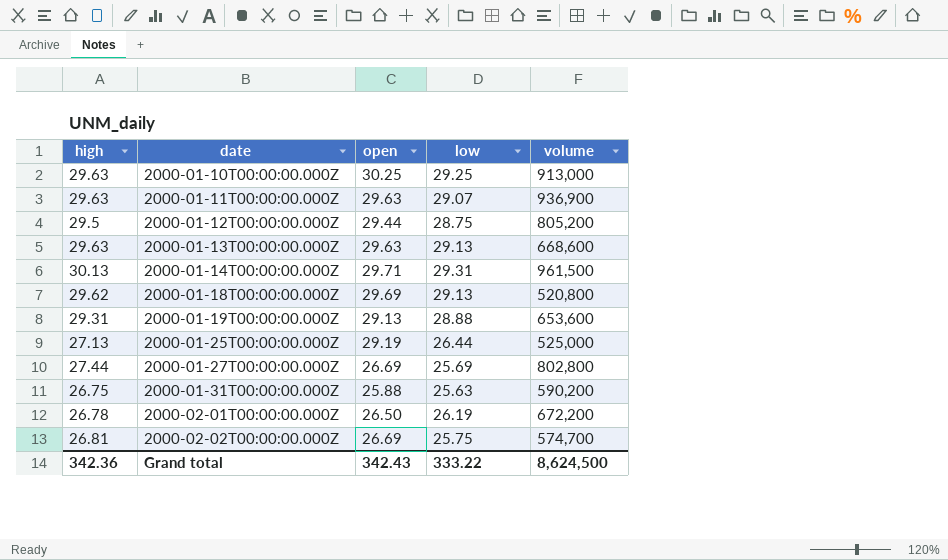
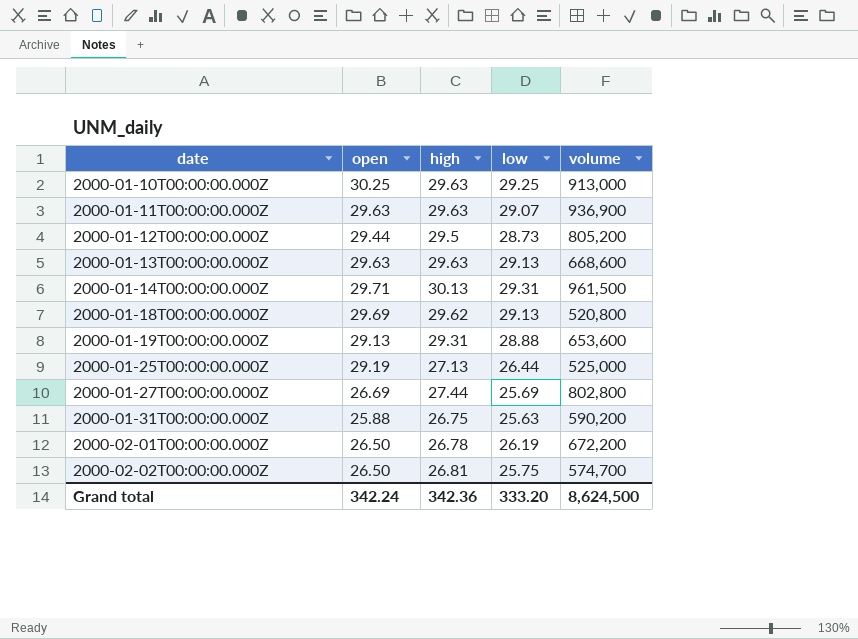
column high | position: 1 -> 3
2000-01-12T00:00:00.000Z | low: 28.75 -> 28.73
2000-02-02T00:00:00.000Z | open: 26.69 -> 26.50
Grand total | open: 342.43 -> 342.24
Grand total | low: 333.22 -> 333.20

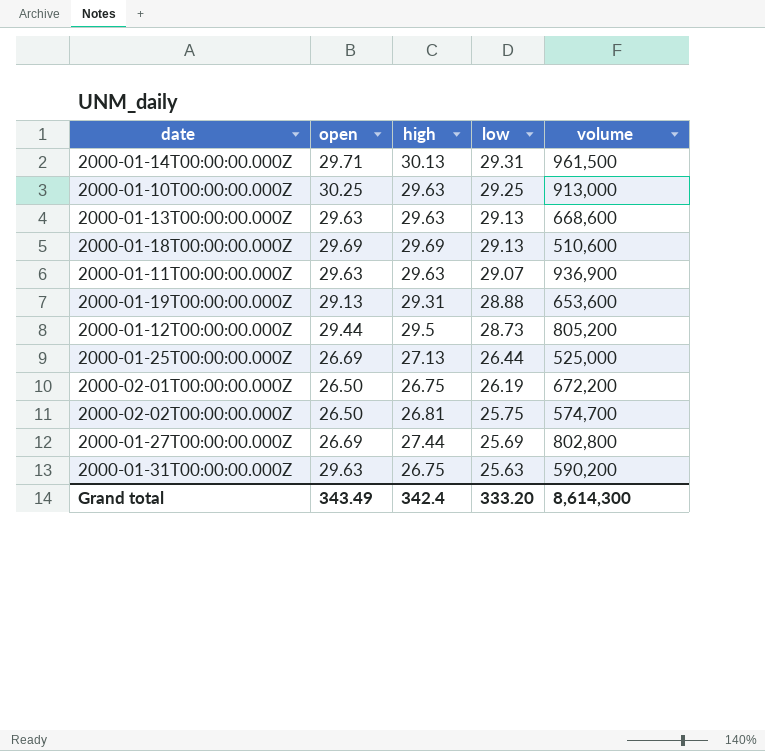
row order: date ascending -> low descending
2000-01-18T00:00:00.000Z | high: 29.62 -> 29.69
2000-01-18T00:00:00.000Z | volume: 520,800 -> 510,600
2000-01-25T00:00:00.000Z | open: 29.19 -> 26.69
2000-02-01T00:00:00.000Z | high: 26.78 -> 26.75
2000-01-31T00:00:00.000Z | open: 25.88 -> 29.63
Grand total | open: 342.24 -> 343.49
Grand total | high: 342.36 -> 342.4
Grand total | volume: 8,624,500 -> 8,614,300

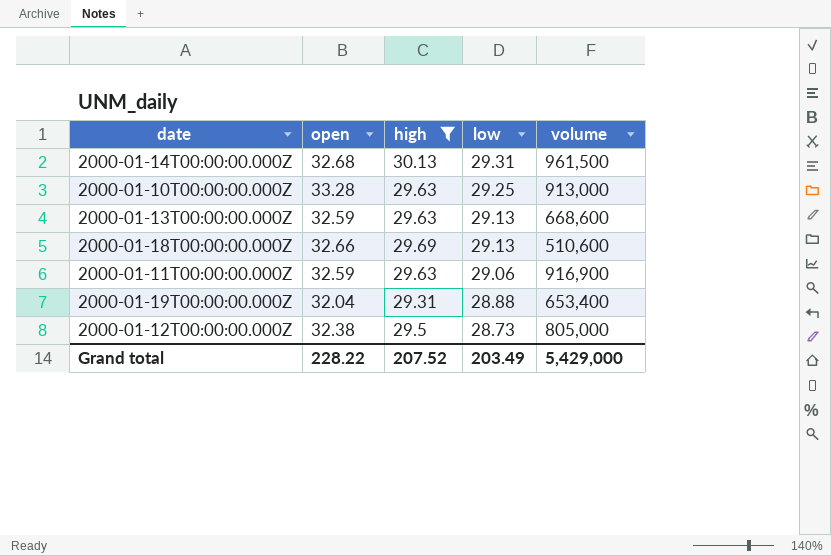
filter: none -> high >= 29.31
2000-01-14T00:00:00.000Z | open: 29.71 -> 32.68
2000-01-10T00:00:00.000Z | open: 30.25 -> 33.28
2000-01-13T00:00:00.000Z | open: 29.63 -> 32.59
2000-01-18T00:00:00.000Z | open: 29.69 -> 32.66
2000-01-11T00:00:00.000Z | open: 29.63 -> 32.59
2000-01-11T00:00:00.000Z | low: 29.07 -> 29.06
2000-01-11T00:00:00.000Z | volume: 936,900 -> 916,900
2000-01-19T00:00:00.000Z | open: 29.13 -> 32.04
2000-01-19T00:00:00.000Z | volume: 653,600 -> 653,400
2000-01-12T00:00:00.000Z | open: 29.44 -> 32.38
2000-01-12T00:00:00.000Z | volume: 805,200 -> 805,000
Grand total | open: 343.49 -> 228.22
Grand total | high: 342.4 -> 207.52
Grand total | low: 333.20 -> 203.49
Grand total | volume: 8,614,300 -> 5,429,000

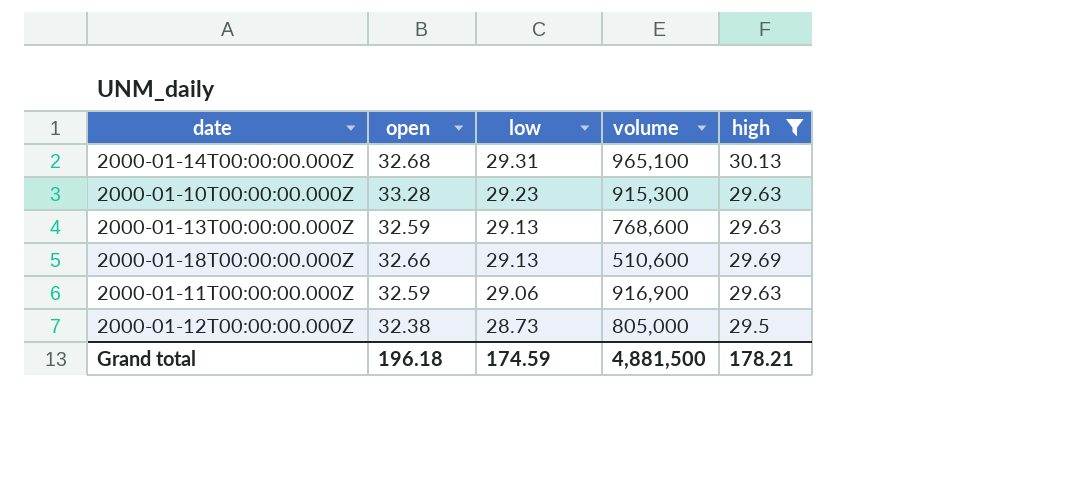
column high | position: 3 -> 5
row 2000-01-19T00:00:00.000Z: 32.04 | 29.31 | 28.88 | 653,400 -> none
2000-01-14T00:00:00.000Z | volume: 961,500 -> 965,100
2000-01-10T00:00:00.000Z | low: 29.25 -> 29.23
2000-01-10T00:00:00.000Z | volume: 913,000 -> 915,300
2000-01-13T00:00:00.000Z | volume: 668,600 -> 768,600
Grand total | open: 228.22 -> 196.18
Grand total | low: 203.49 -> 174.59
Grand total | volume: 5,429,000 -> 4,881,500
Grand total | high: 207.52 -> 178.21

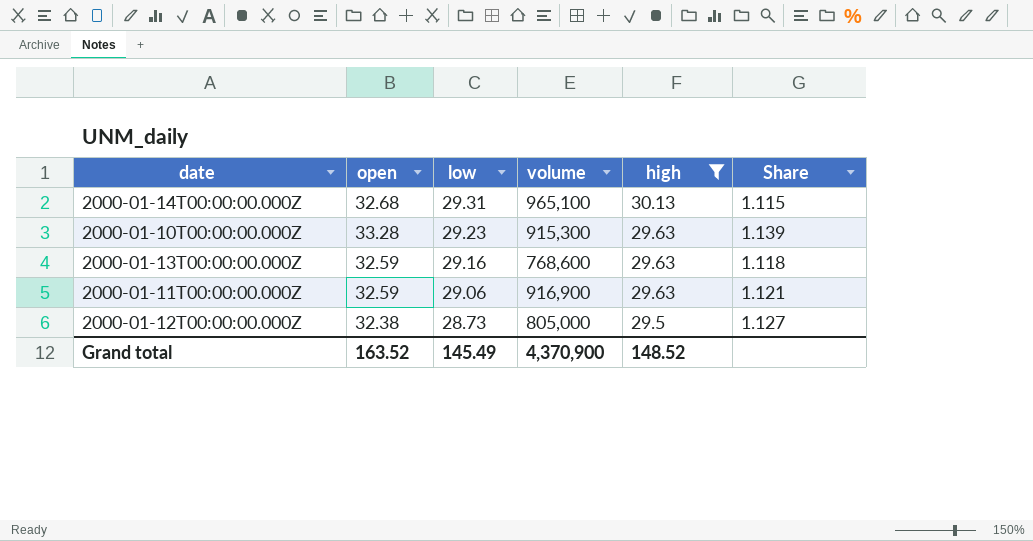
column Share | formula: none -> [open] / [low]
row 2000-01-18T00:00:00.000Z: 32.66 | 29.13 | 510,600 | 29.69 -> none
2000-01-13T00:00:00.000Z | low: 29.13 -> 29.16
Grand total | open: 196.18 -> 163.52
Grand total | low: 174.59 -> 145.49
Grand total | volume: 4,881,500 -> 4,370,900
Grand total | high: 178.21 -> 148.52

